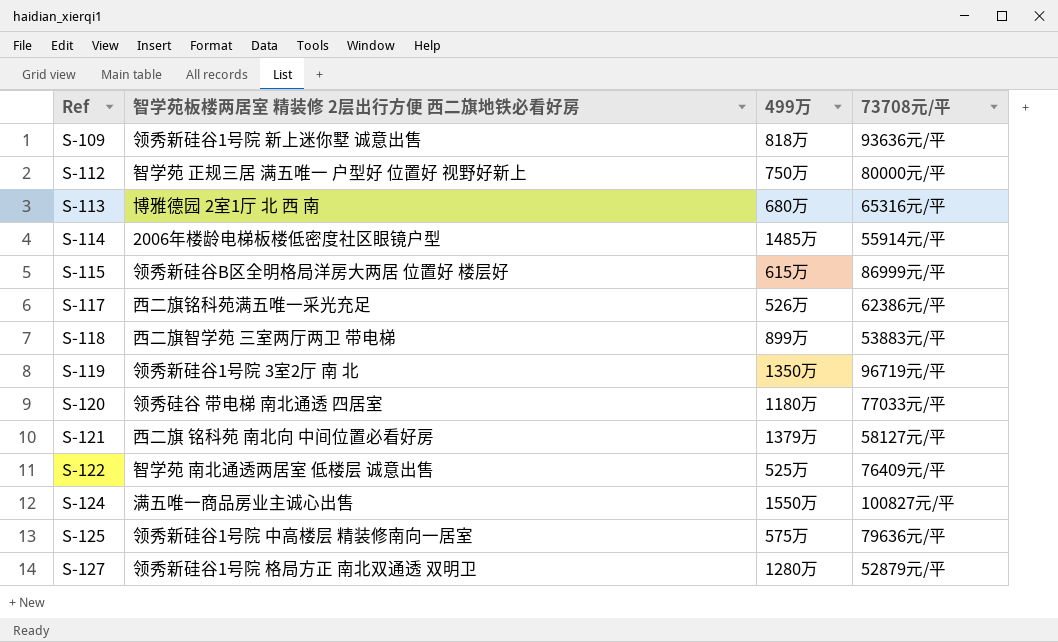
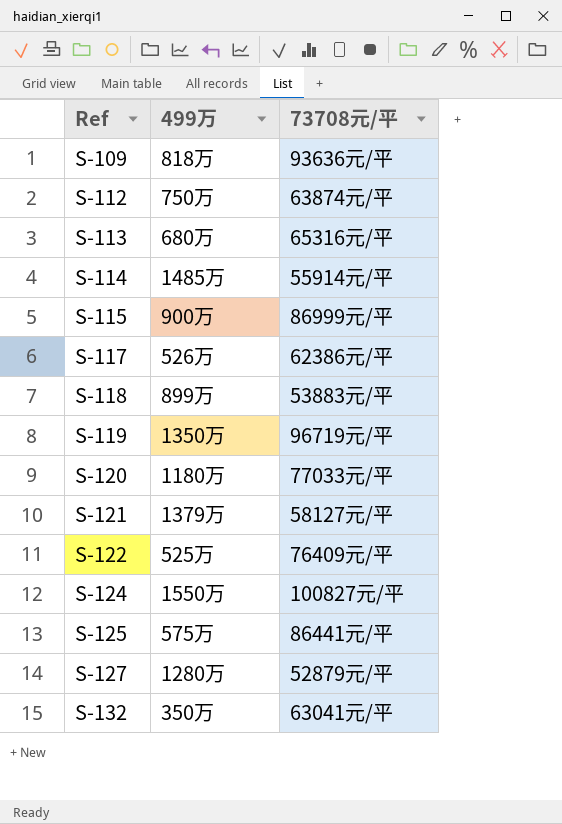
column 智学苑板楼两居室 精装修 2层出行方便 西二旗地铁必看好房 | position: 2 -> none
S-112 | 73708元/平: 80000元/平 -> 63874元/平
S-115 | 499万: 615万 -> 900万
S-125 | 73708元/平: 79636元/平 -> 86441元/平
row S-132: none -> 350万 | 63041元/平

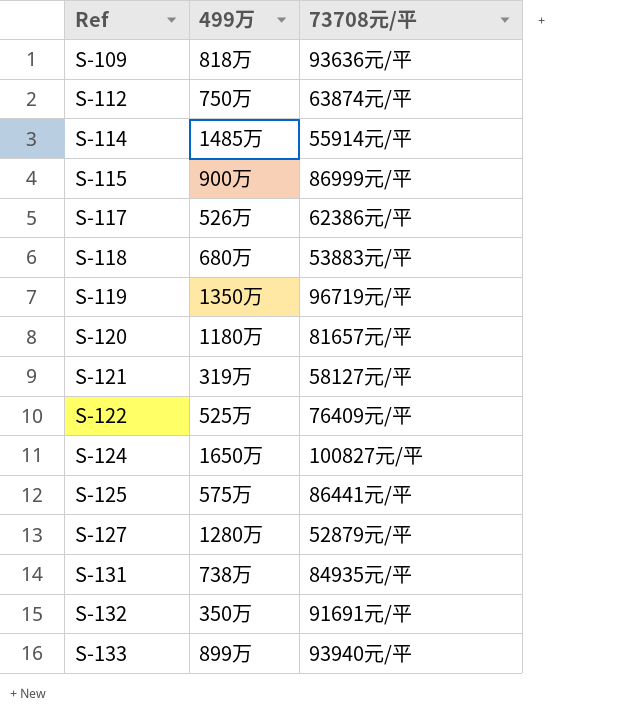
row S-113: 680万 | 65316元/平 -> none
S-118 | 499万: 899万 -> 680万
S-120 | 73708元/平: 77033元/平 -> 81657元/平
S-121 | 499万: 1379万 -> 319万
S-124 | 499万: 1550万 -> 1650万
row S-131: none -> 738万 | 84935元/平
S-132 | 73708元/平: 63041元/平 -> 91691元/平
row S-133: none -> 899万 | 93940元/平

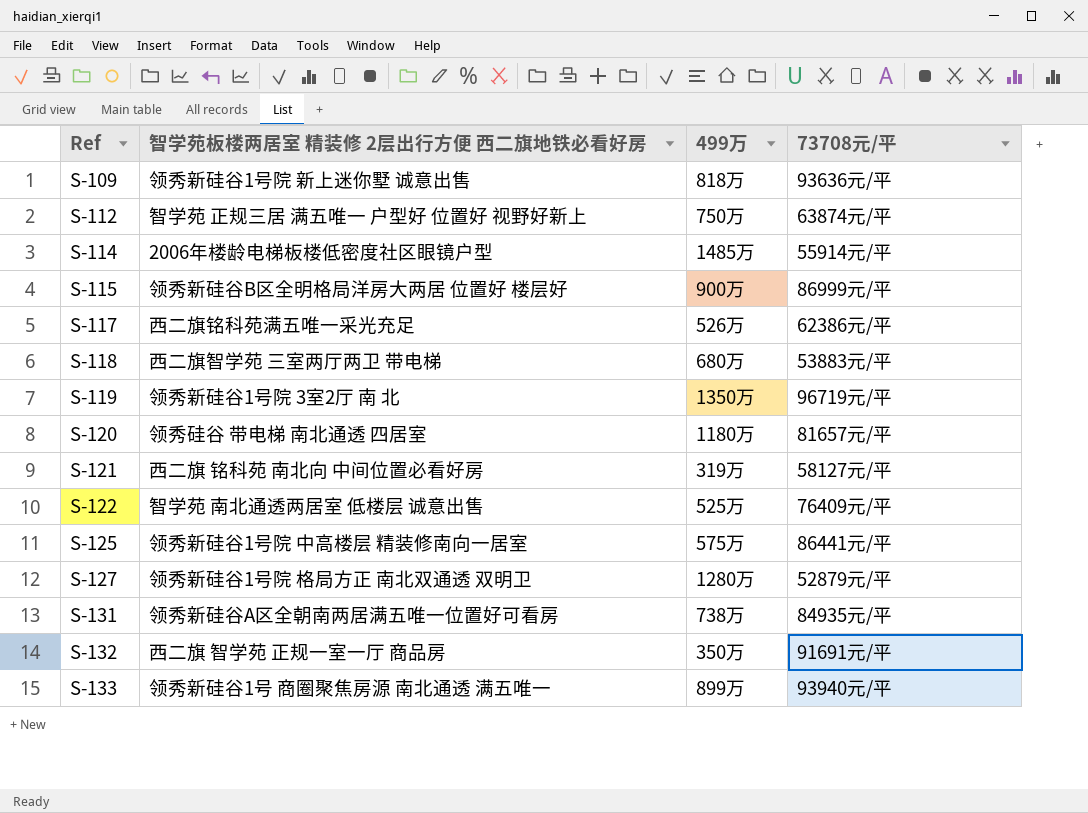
column 智学苑板楼两居室 精装修 2层出行方便 西二旗地铁必看好房 | position: none -> 2
row S-124: 1650万 | 100827元/平 -> none

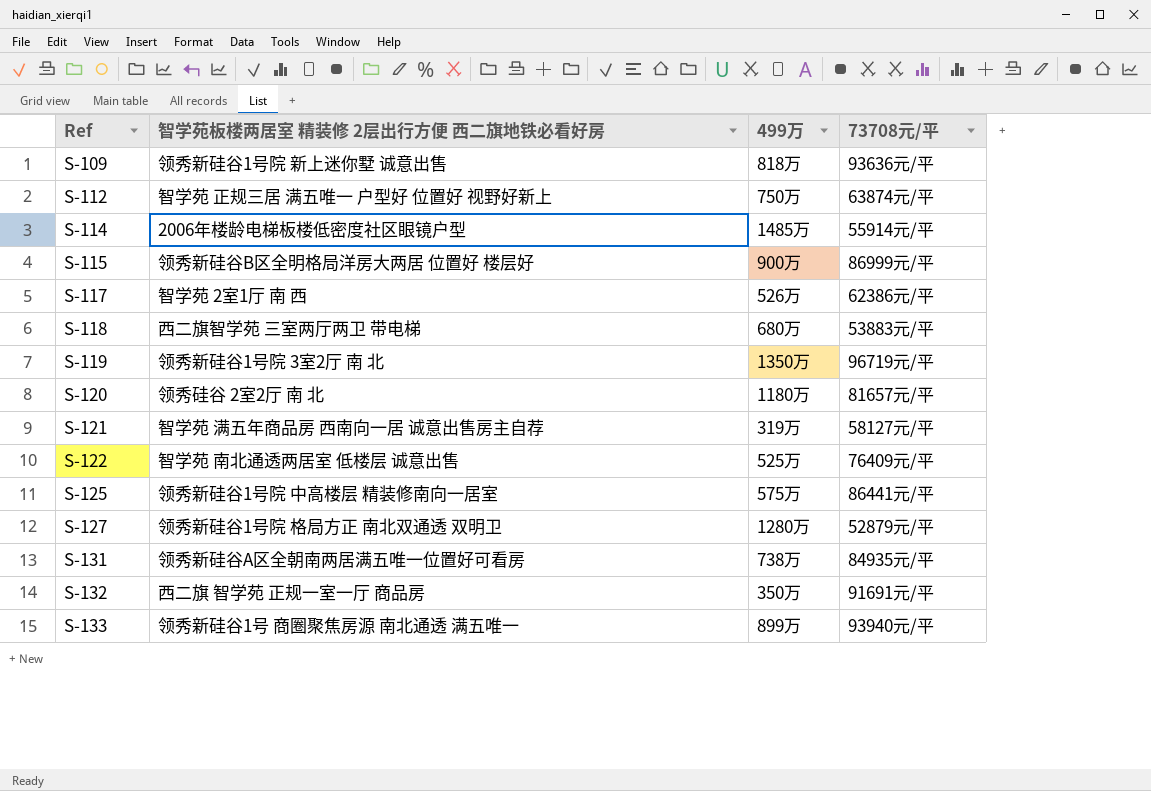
S-117 | 智学苑板楼两居室 精装修 2层出行方便 西二旗地铁必看好房: 西二旗铭科苑满五唯一采光充足 -> 智学苑 2室1厅 南 西
S-120 | 智学苑板楼两居室 精装修 2层出行方便 西二旗地铁必看好房: 领秀硅谷 带电梯 南北通透 四居室 -> 领秀硅谷 2室2厅 南 北
S-121 | 智学苑板楼两居室 精装修 2层出行方便 西二旗地铁必看好房: 西二旗 铭科苑 南北向 中间位置必看好房 -> 智学苑 满五年商品房 西南向一居 诚意出售房主自荐

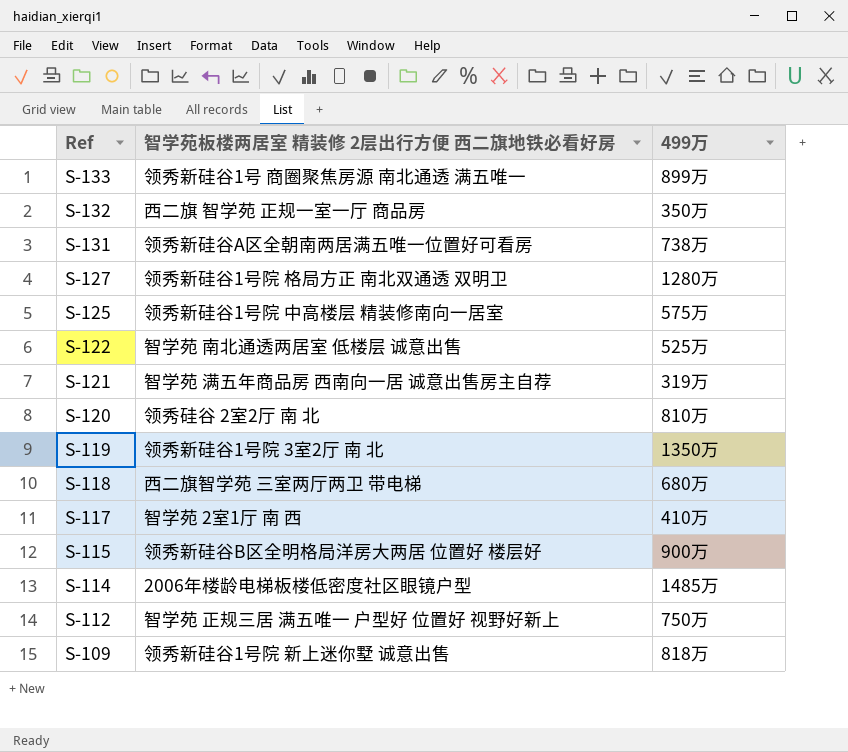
row order: Ref ascending -> Ref descending
column 73708元/平 | position: 4 -> none
S-120 | 499万: 1180万 -> 810万
S-117 | 499万: 526万 -> 410万

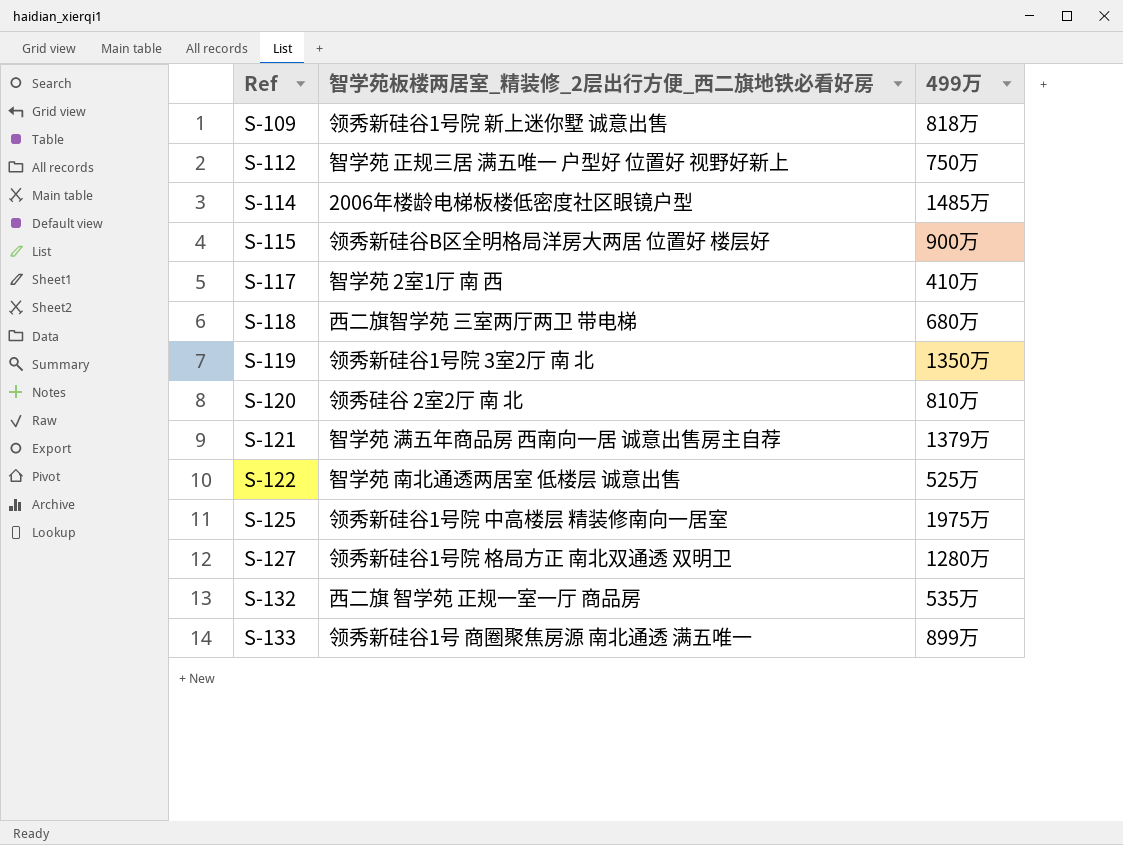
row order: Ref descending -> Ref ascending
column name: 智学苑板楼两居室 精装修 2层出行方便 西二旗地铁必看好房 -> 智学苑板楼两居室_精装修_2层出行方便_西二旗地铁必看好房
row S-131: 领秀新硅谷A区全朝南两居满五唯一位置好可看房 | 738万 -> none
S-121 | 499万: 319万 -> 1379万
S-125 | 499万: 575万 -> 1975万
S-132 | 499万: 350万 -> 535万

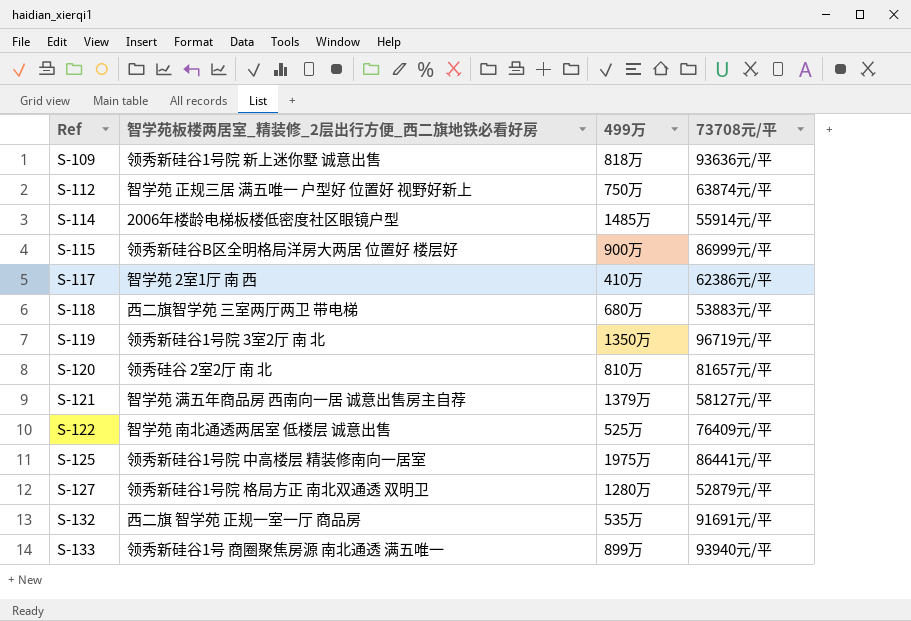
column 73708元/平 | position: none -> 4

